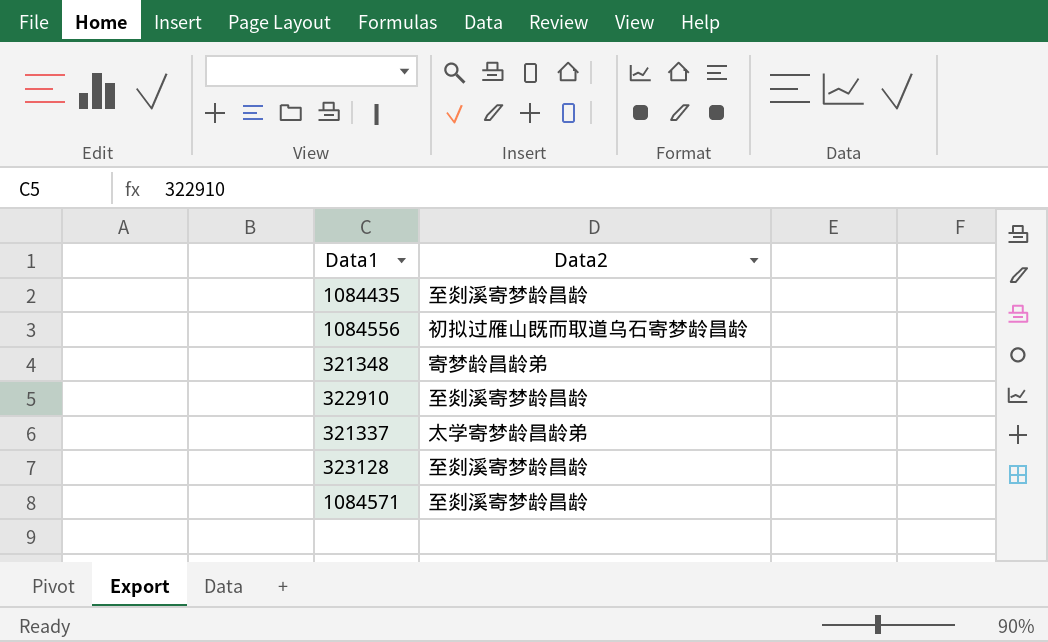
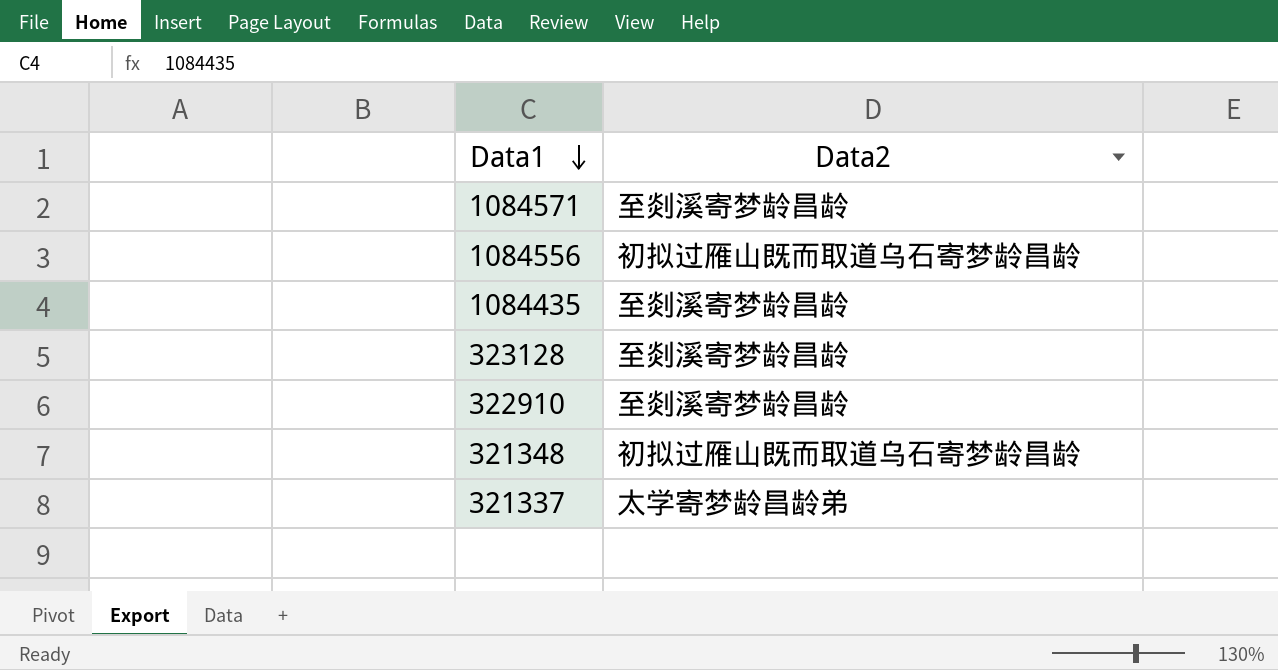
row order: none -> Data1 descending
321348 | Data2: 寄梦龄昌龄弟 -> 初拟过雁山既而取道乌石寄梦龄昌龄

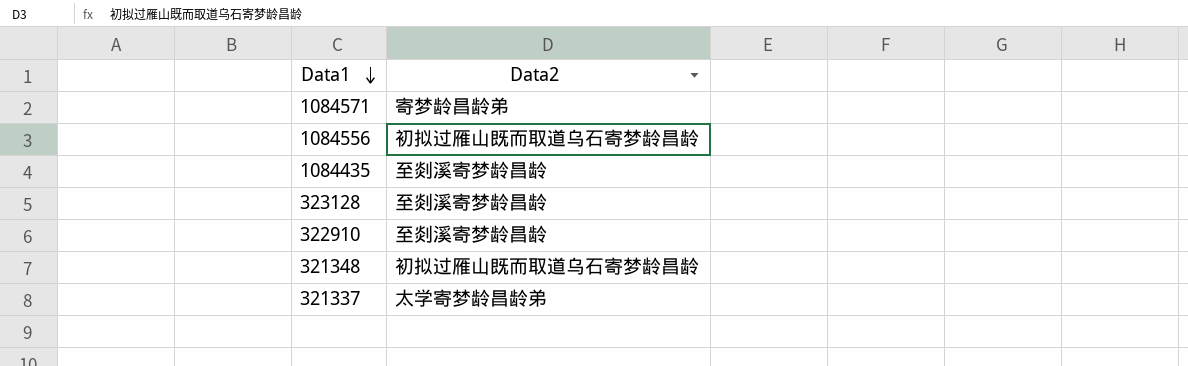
1084571 | Data2: 至剡溪寄梦龄昌龄 -> 寄梦龄昌龄弟

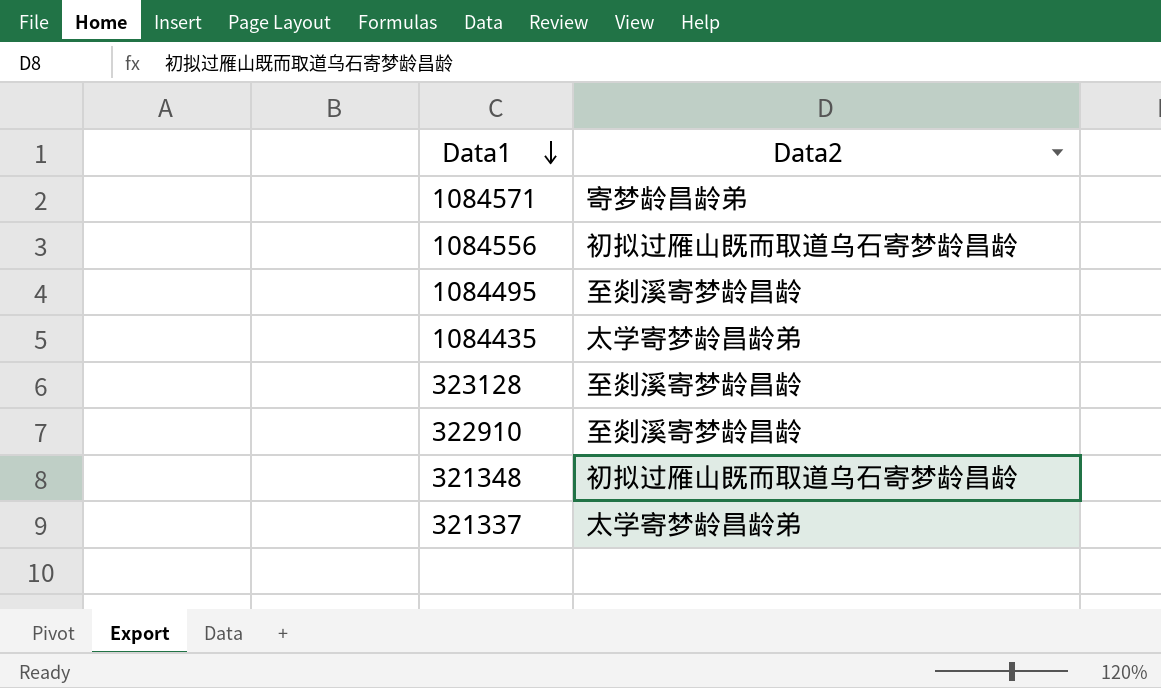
row 1084495: none -> 至剡溪寄梦龄昌龄
1084435 | Data2: 至剡溪寄梦龄昌龄 -> 太学寄梦龄昌龄弟

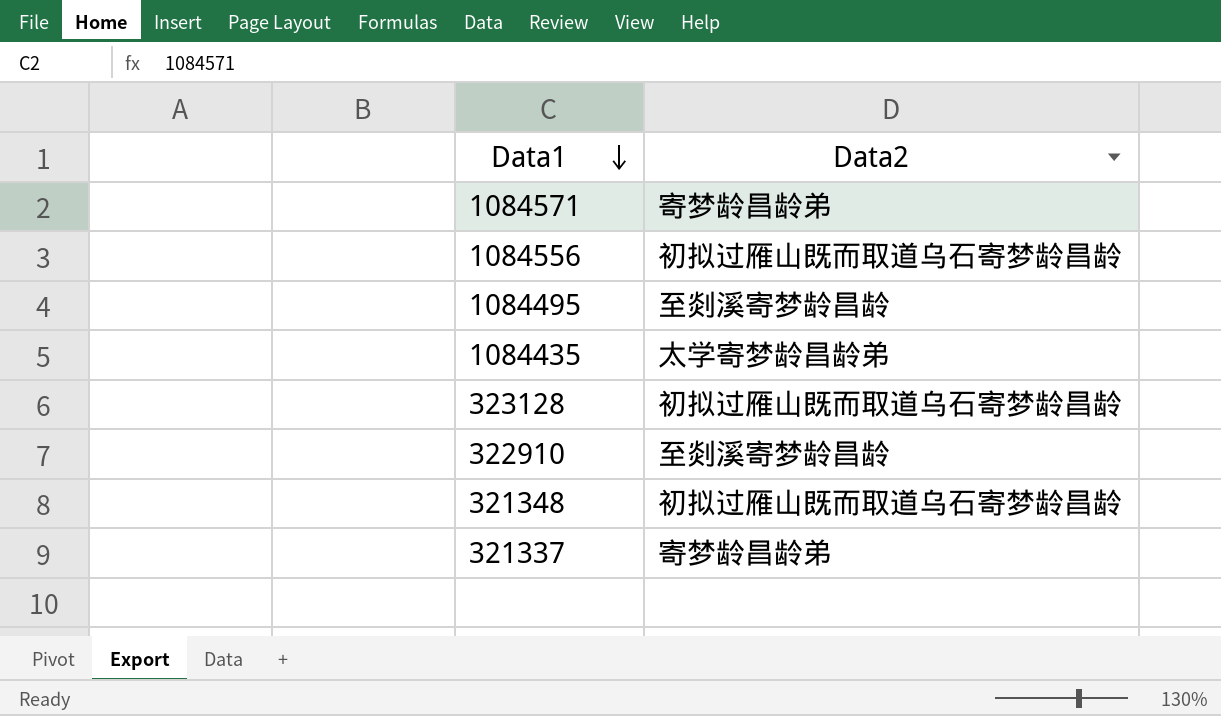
323128 | Data2: 至剡溪寄梦龄昌龄 -> 初拟过雁山既而取道乌石寄梦龄昌龄
321337 | Data2: 太学寄梦龄昌龄弟 -> 寄梦龄昌龄弟

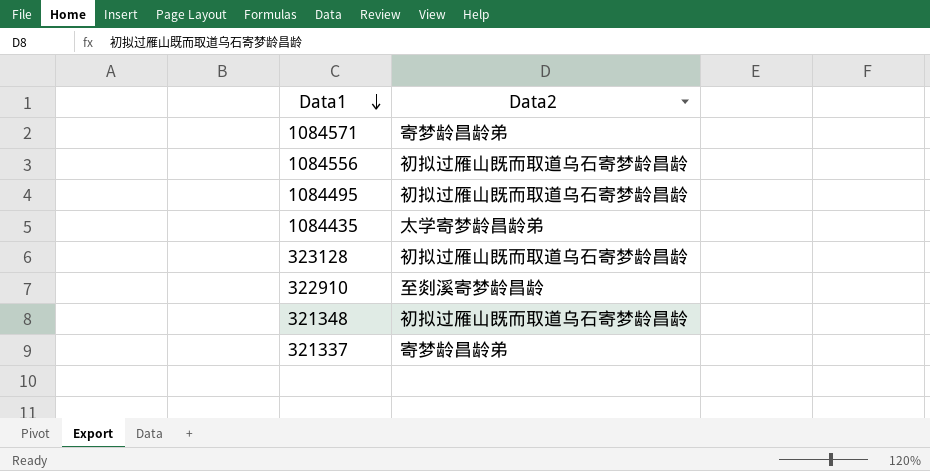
1084495 | Data2: 至剡溪寄梦龄昌龄 -> 初拟过雁山既而取道乌石寄梦龄昌龄

